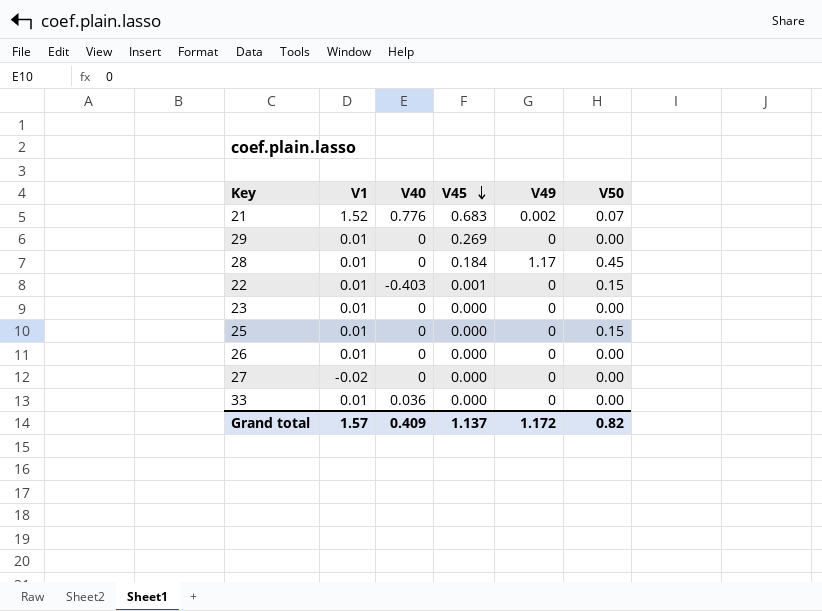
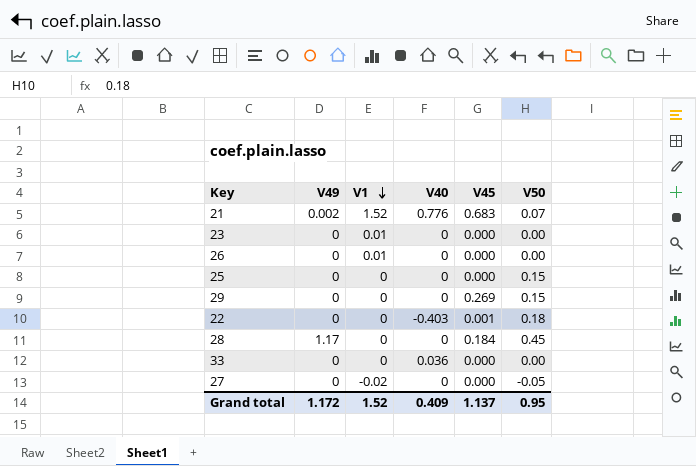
row order: V45 descending -> V1 descending
column V49 | position: 5 -> 2
25 | V1: 0.01 -> 0
29 | V1: 0.01 -> 0
29 | V50: 0.00 -> 0.15
22 | V1: 0.01 -> 0
22 | V50: 0.15 -> 0.18
28 | V1: 0.01 -> 0
33 | V1: 0.01 -> 0
27 | V50: 0.00 -> -0.05
Grand total | V1: 1.57 -> 1.52
Grand total | V50: 0.82 -> 0.95

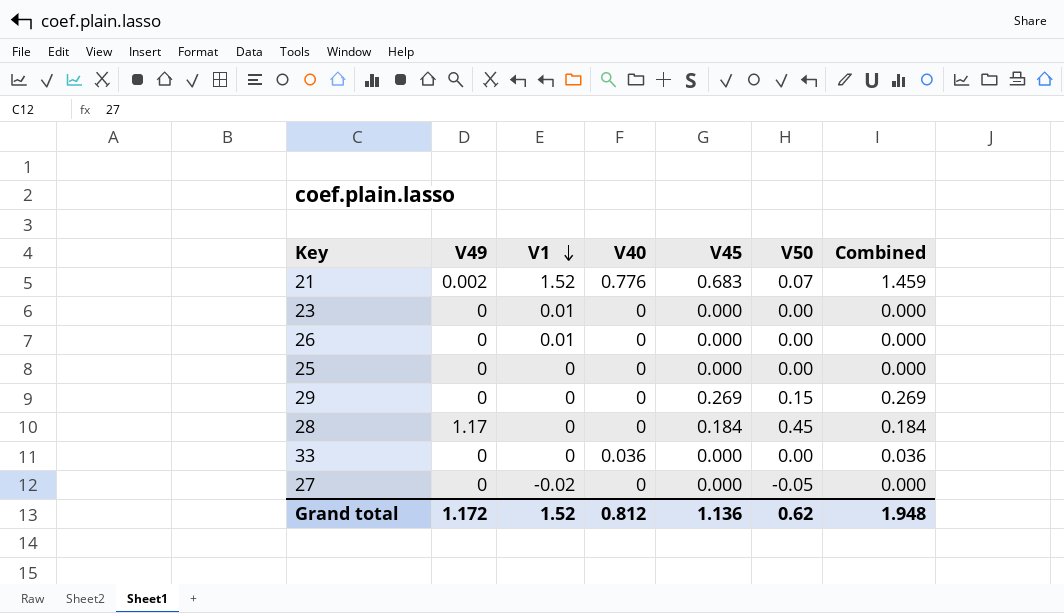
column Combined | formula: none -> [V40] + [V45]
row 22: 0 | 0 | -0.403 | 0.001 | 0.18 -> none
25 | V50: 0.15 -> 0.00
Grand total | V40: 0.409 -> 0.812
Grand total | V45: 1.137 -> 1.136
Grand total | V50: 0.95 -> 0.62

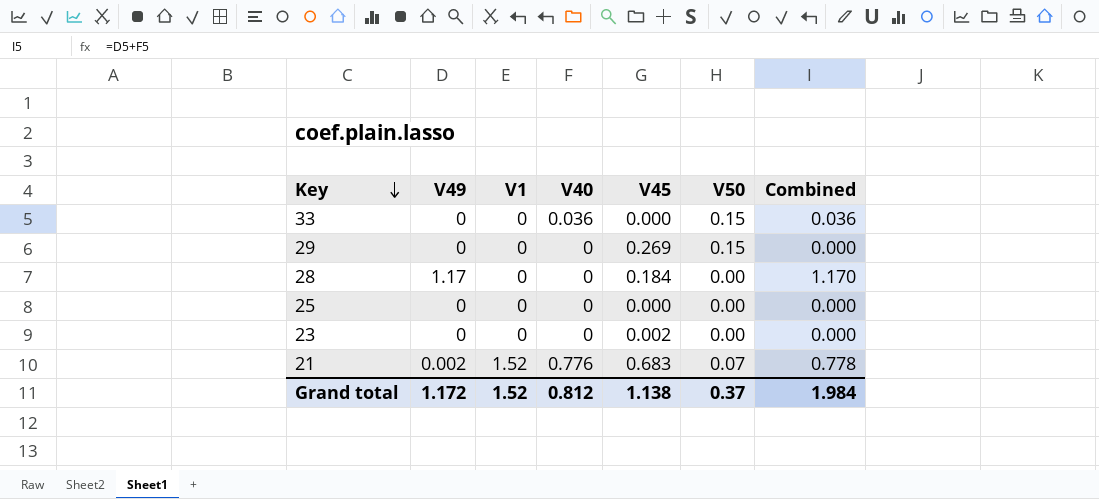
row order: V1 descending -> Key descending
column Combined | formula: [V40] + [V45] -> [V49] + [V40]
row 26: 0 | 0.01 | 0 | 0.000 | 0.00 | 0.000 -> none
row 27: 0 | -0.02 | 0 | 0.000 | -0.05 | 0.000 -> none
33 | V50: 0.00 -> 0.15
28 | V50: 0.45 -> 0.00
23 | V1: 0.01 -> 0
23 | V45: 0.000 -> 0.002
Grand total | V45: 1.136 -> 1.138
Grand total | V50: 0.62 -> 0.37
Grand total | Combined: 1.948 -> 1.984

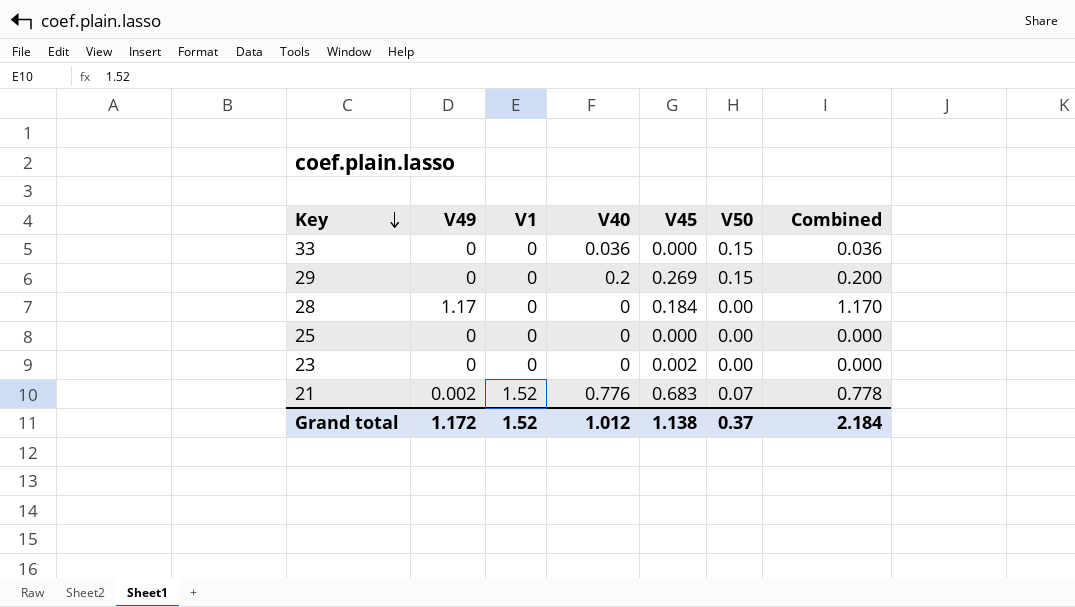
29 | V40: 0 -> 0.2
29 | Combined: 0.000 -> 0.200
Grand total | V40: 0.812 -> 1.012
Grand total | Combined: 1.984 -> 2.184

